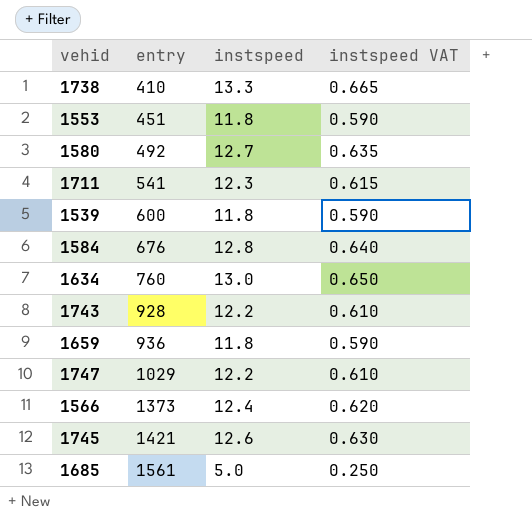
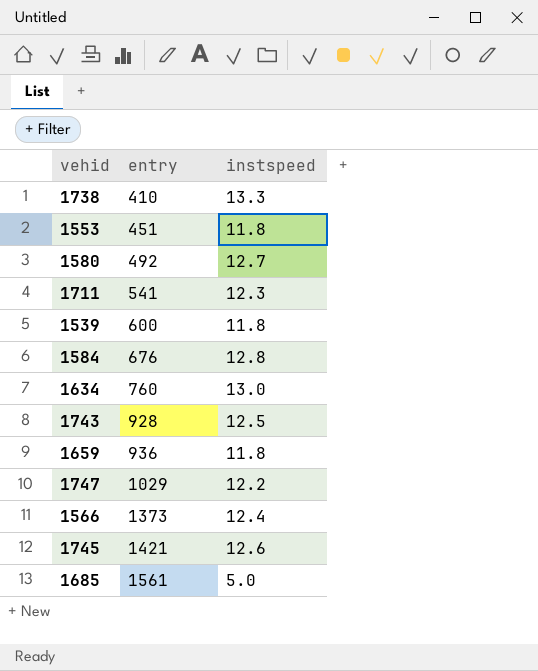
column instspeed VAT | formula: [instspeed] * 0.05 -> none
1743 | instspeed: 12.2 -> 12.5

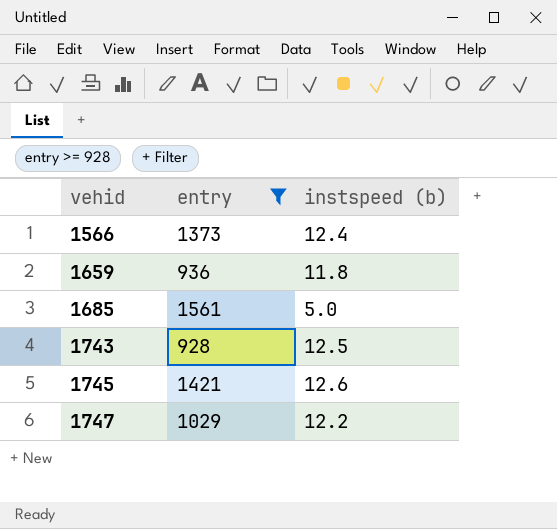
filter: none -> entry >= 928
row order: entry ascending -> vehid ascending
column name: instspeed -> instspeed (b)

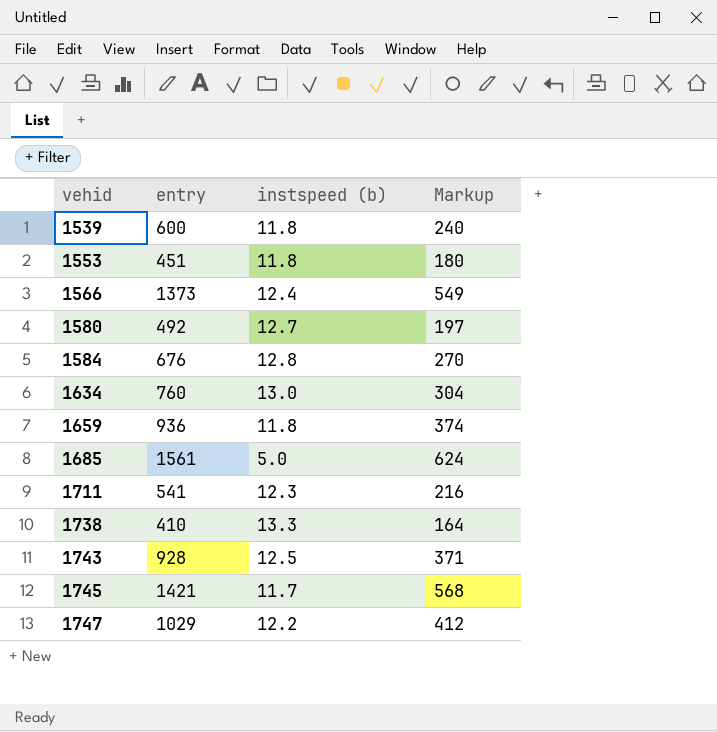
filter: entry >= 928 -> none
column Markup | formula: none -> [entry] * 0.4
1745 | instspeed (b): 12.6 -> 11.7

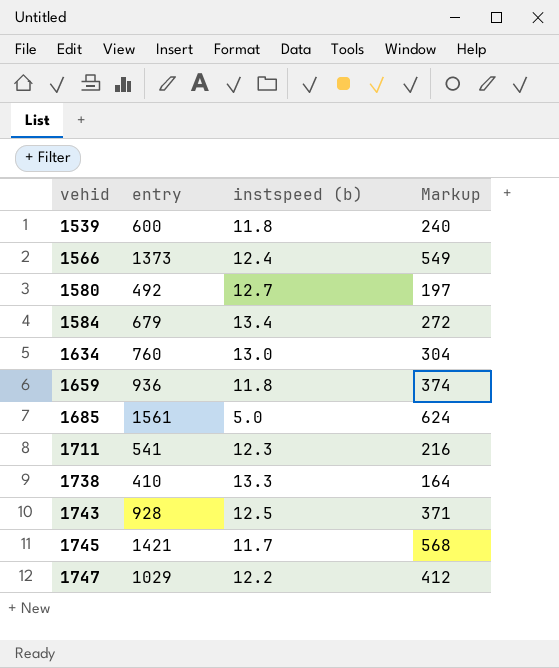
row 1553: 451 | 11.8 | 180 -> none
1584 | entry: 676 -> 679
1584 | instspeed (b): 12.8 -> 13.4
1584 | Markup: 270 -> 272

